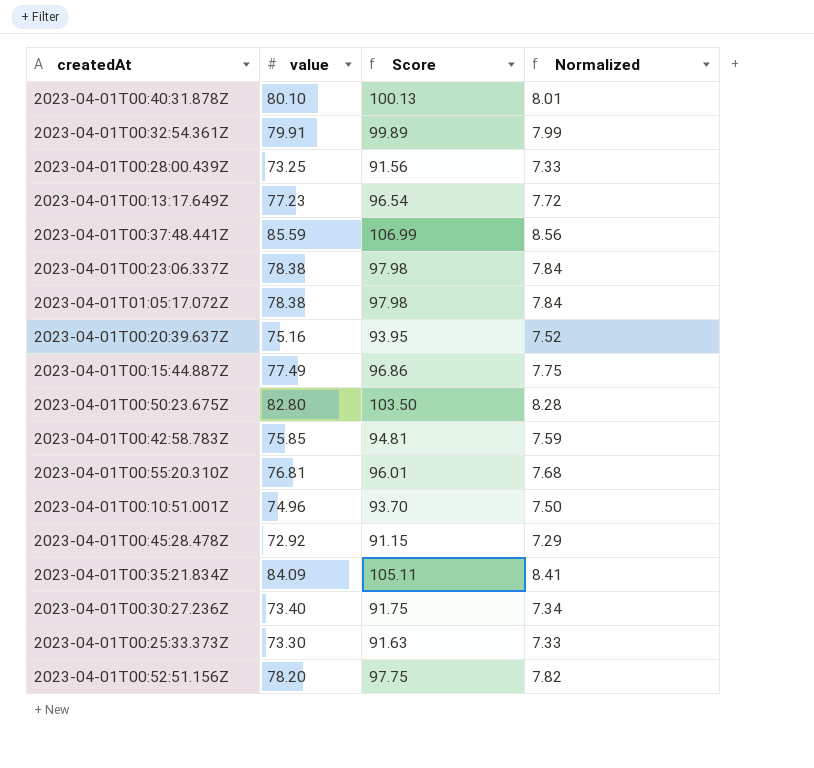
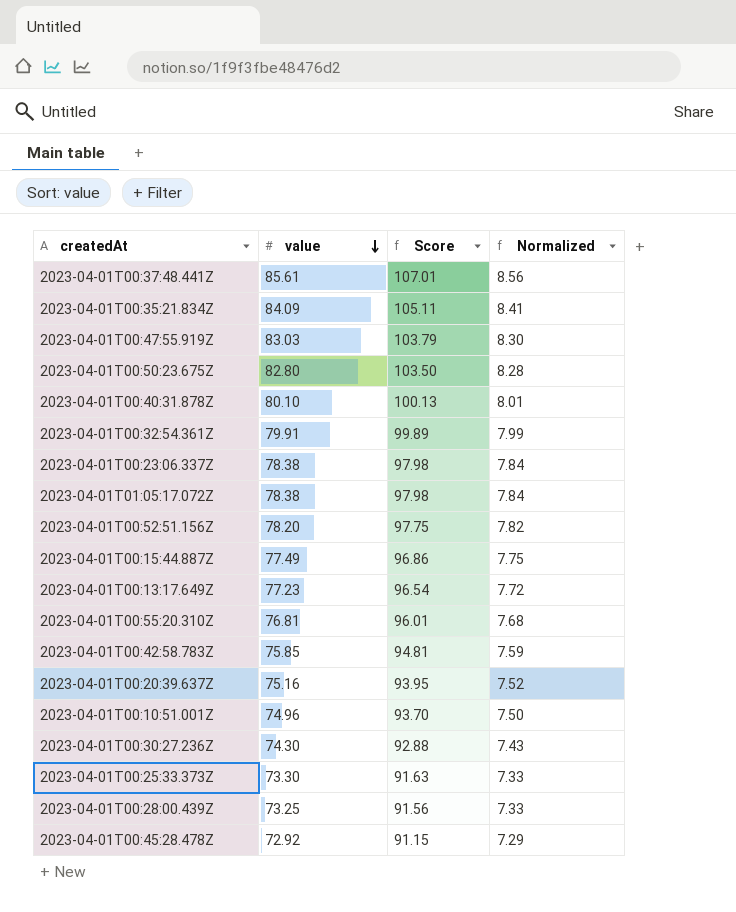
row order: none -> value descending
2023-04-01T00:37:48.441Z | value: 85.59 -> 85.61
2023-04-01T00:37:48.441Z | Score: 106.99 -> 107.01
row 2023-04-01T00:47:55.919Z: none -> 83.03 | 103.79 | 8.30
2023-04-01T00:30:27.236Z | value: 73.40 -> 74.30
2023-04-01T00:30:27.236Z | Score: 91.75 -> 92.88
2023-04-01T00:30:27.236Z | Normalized: 7.34 -> 7.43

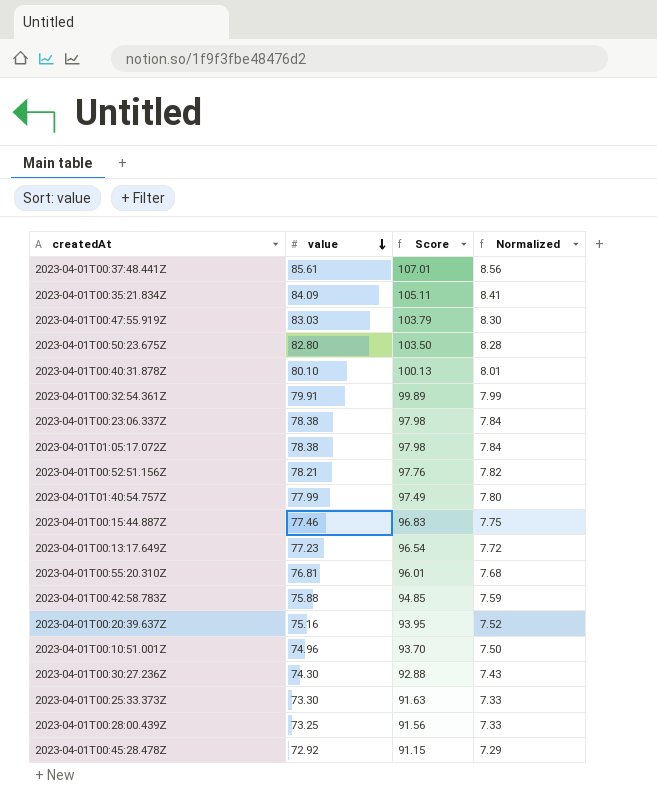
2023-04-01T00:52:51.156Z | value: 78.20 -> 78.21
2023-04-01T00:52:51.156Z | Score: 97.75 -> 97.76
row 2023-04-01T01:40:54.757Z: none -> 77.99 | 97.49 | 7.80
2023-04-01T00:15:44.887Z | value: 77.49 -> 77.46
2023-04-01T00:15:44.887Z | Score: 96.86 -> 96.83
2023-04-01T00:42:58.783Z | value: 75.85 -> 75.88
2023-04-01T00:42:58.783Z | Score: 94.81 -> 94.85

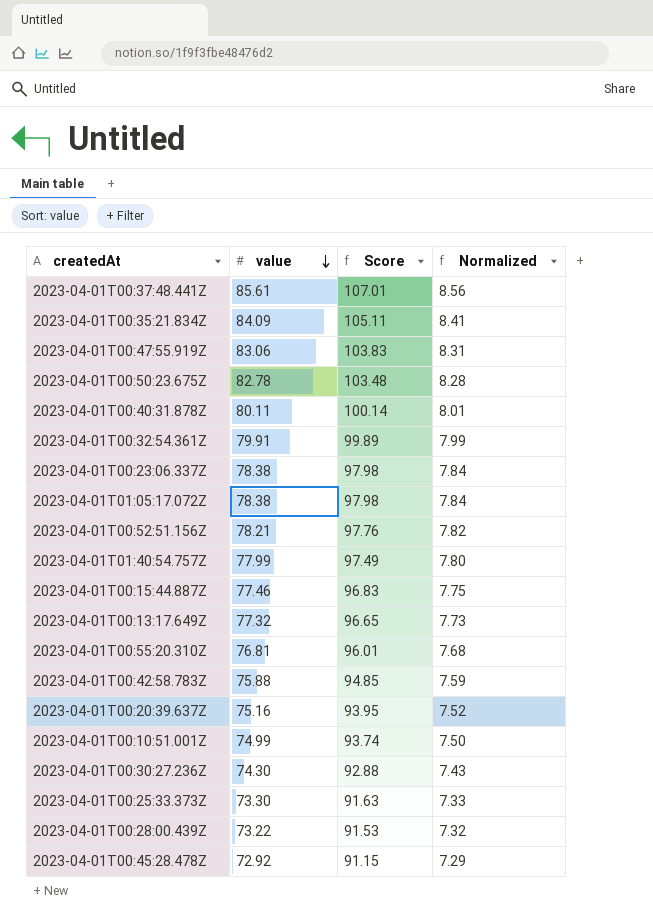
2023-04-01T00:47:55.919Z | value: 83.03 -> 83.06
2023-04-01T00:47:55.919Z | Score: 103.79 -> 103.83
2023-04-01T00:47:55.919Z | Normalized: 8.30 -> 8.31
2023-04-01T00:50:23.675Z | value: 82.80 -> 82.78
2023-04-01T00:50:23.675Z | Score: 103.50 -> 103.48
2023-04-01T00:40:31.878Z | value: 80.10 -> 80.11
2023-04-01T00:40:31.878Z | Score: 100.13 -> 100.14
2023-04-01T00:13:17.649Z | value: 77.23 -> 77.32
2023-04-01T00:13:17.649Z | Score: 96.54 -> 96.65
2023-04-01T00:13:17.649Z | Normalized: 7.72 -> 7.73
2023-04-01T00:10:51.001Z | value: 74.96 -> 74.99
2023-04-01T00:10:51.001Z | Score: 93.70 -> 93.74
2023-04-01T00:28:00.439Z | value: 73.25 -> 73.22
2023-04-01T00:28:00.439Z | Score: 91.56 -> 91.53
2023-04-01T00:28:00.439Z | Normalized: 7.33 -> 7.32

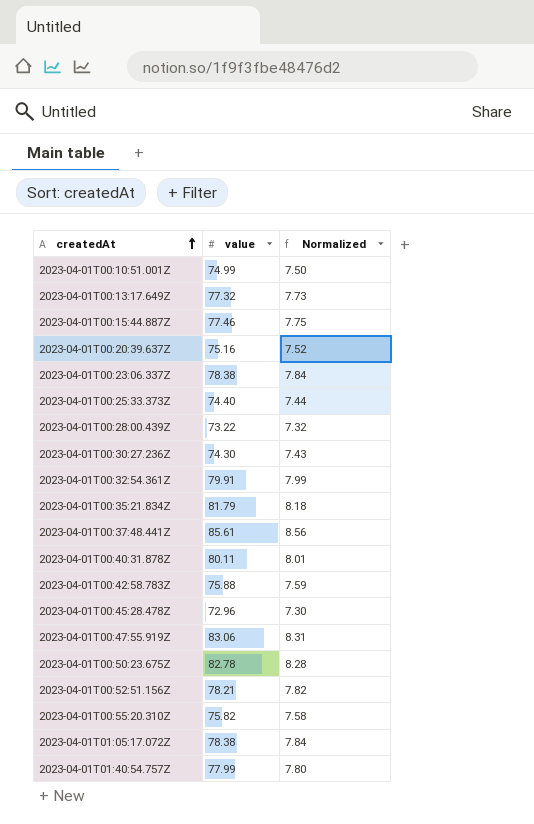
row order: value descending -> createdAt ascending
column Score | formula: [value] * 1.25 -> none
2023-04-01T00:25:33.373Z | value: 73.30 -> 74.40
2023-04-01T00:25:33.373Z | Normalized: 7.33 -> 7.44
2023-04-01T00:35:21.834Z | value: 84.09 -> 81.79
2023-04-01T00:35:21.834Z | Normalized: 8.41 -> 8.18
2023-04-01T00:45:28.478Z | value: 72.92 -> 72.96
2023-04-01T00:45:28.478Z | Normalized: 7.29 -> 7.30
2023-04-01T00:55:20.310Z | value: 76.81 -> 75.82
2023-04-01T00:55:20.310Z | Normalized: 7.68 -> 7.58

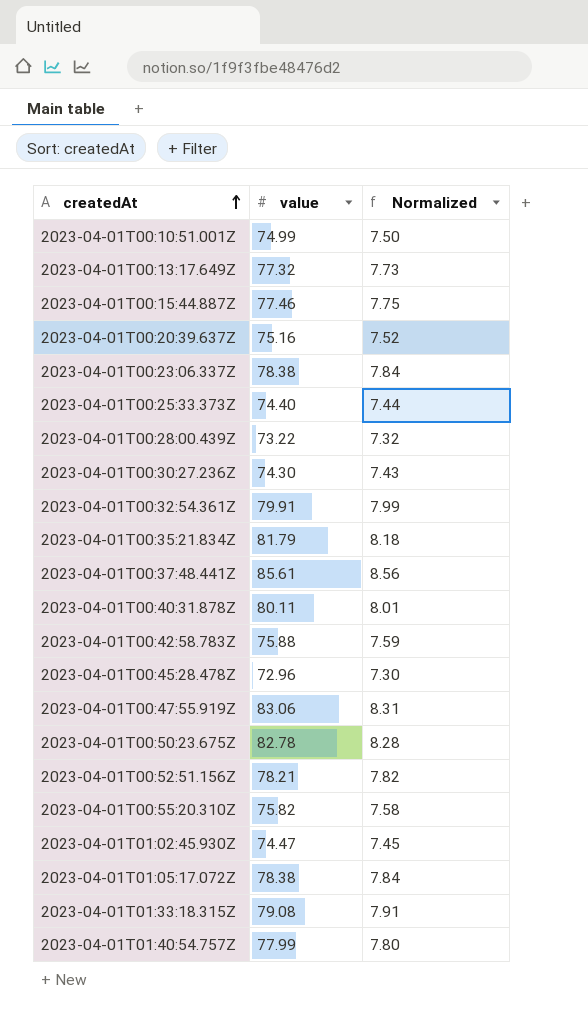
row 2023-04-01T01:02:45.930Z: none -> 74.47 | 7.45
row 2023-04-01T01:33:18.315Z: none -> 79.08 | 7.91

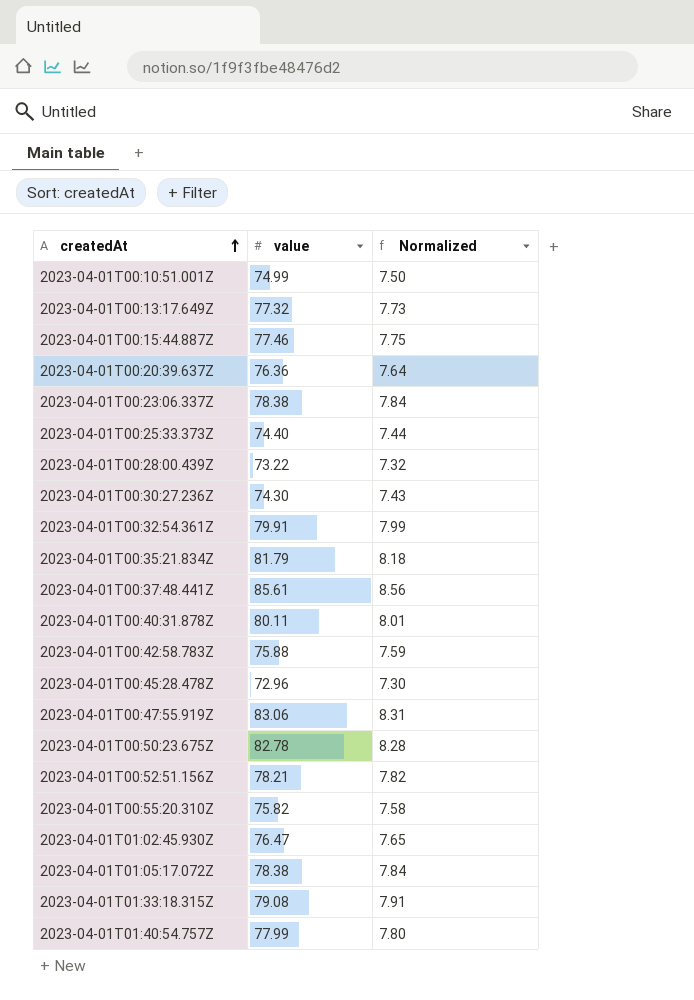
2023-04-01T00:20:39.637Z | value: 75.16 -> 76.36
2023-04-01T00:20:39.637Z | Normalized: 7.52 -> 7.64
2023-04-01T01:02:45.930Z | value: 74.47 -> 76.47
2023-04-01T01:02:45.930Z | Normalized: 7.45 -> 7.65

